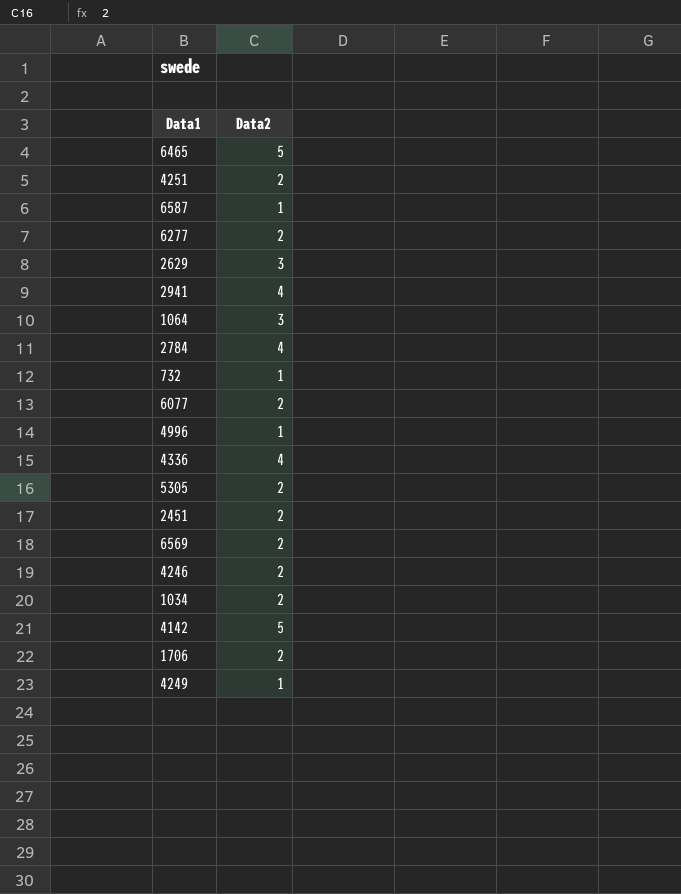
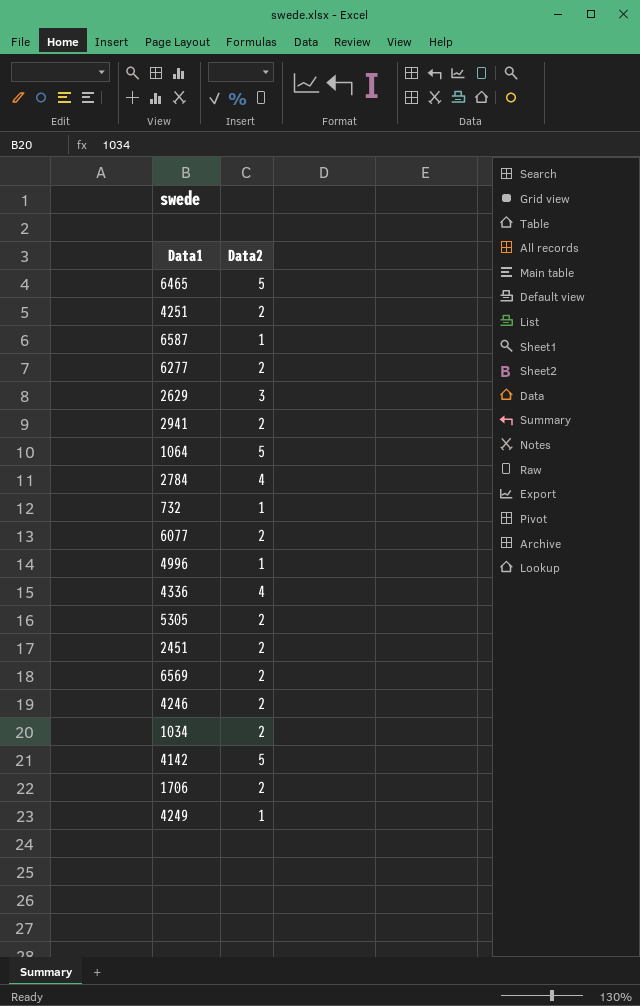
2941 | Data2: 4 -> 2
1064 | Data2: 3 -> 5

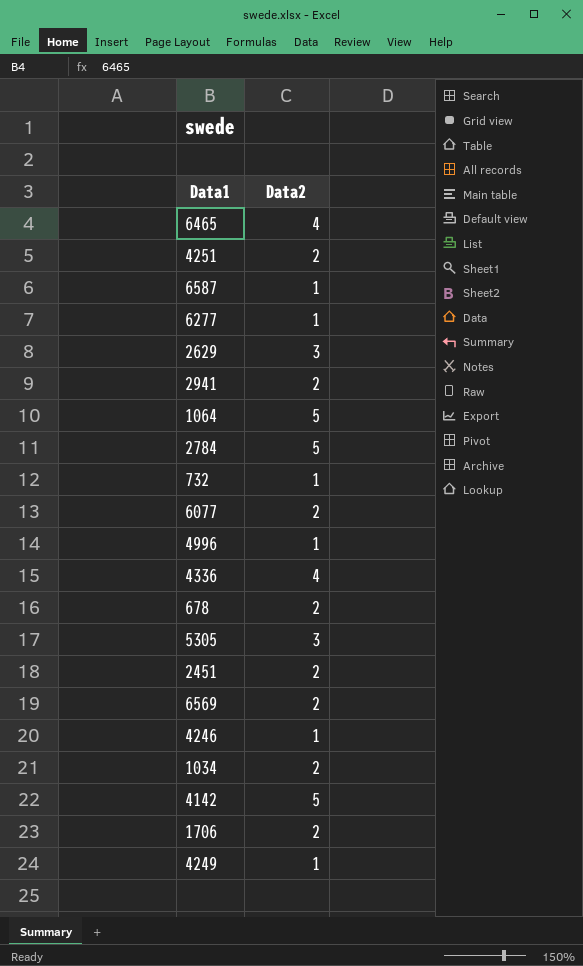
6465 | Data2: 5 -> 4
6277 | Data2: 2 -> 1
2784 | Data2: 4 -> 5
row 678: none -> 2
5305 | Data2: 2 -> 3
4246 | Data2: 2 -> 1

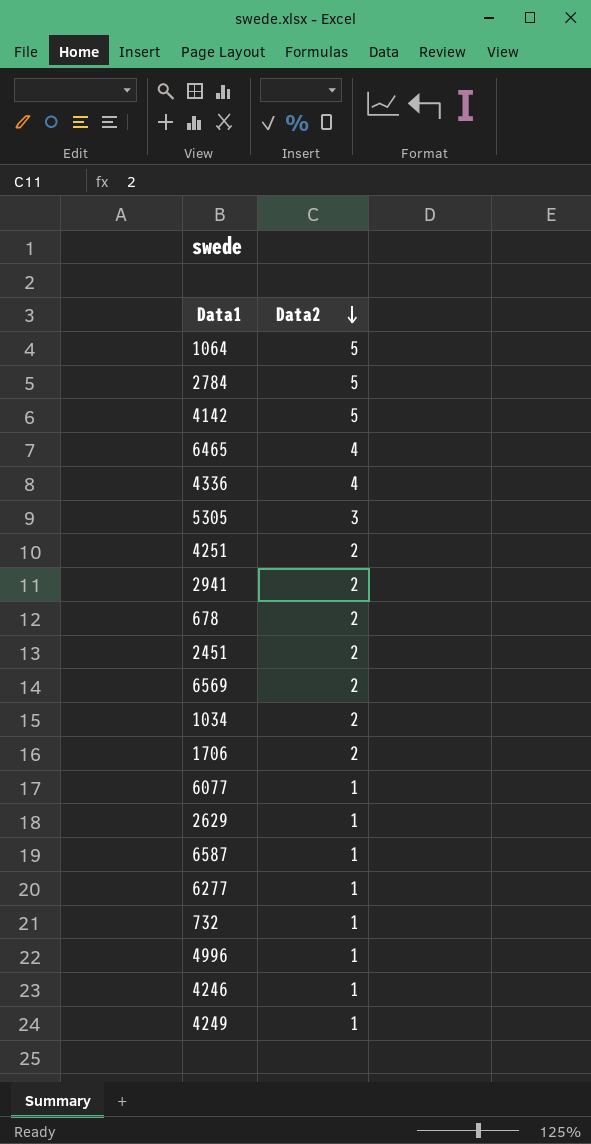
row order: none -> Data2 descending
6077 | Data2: 2 -> 1
2629 | Data2: 3 -> 1

